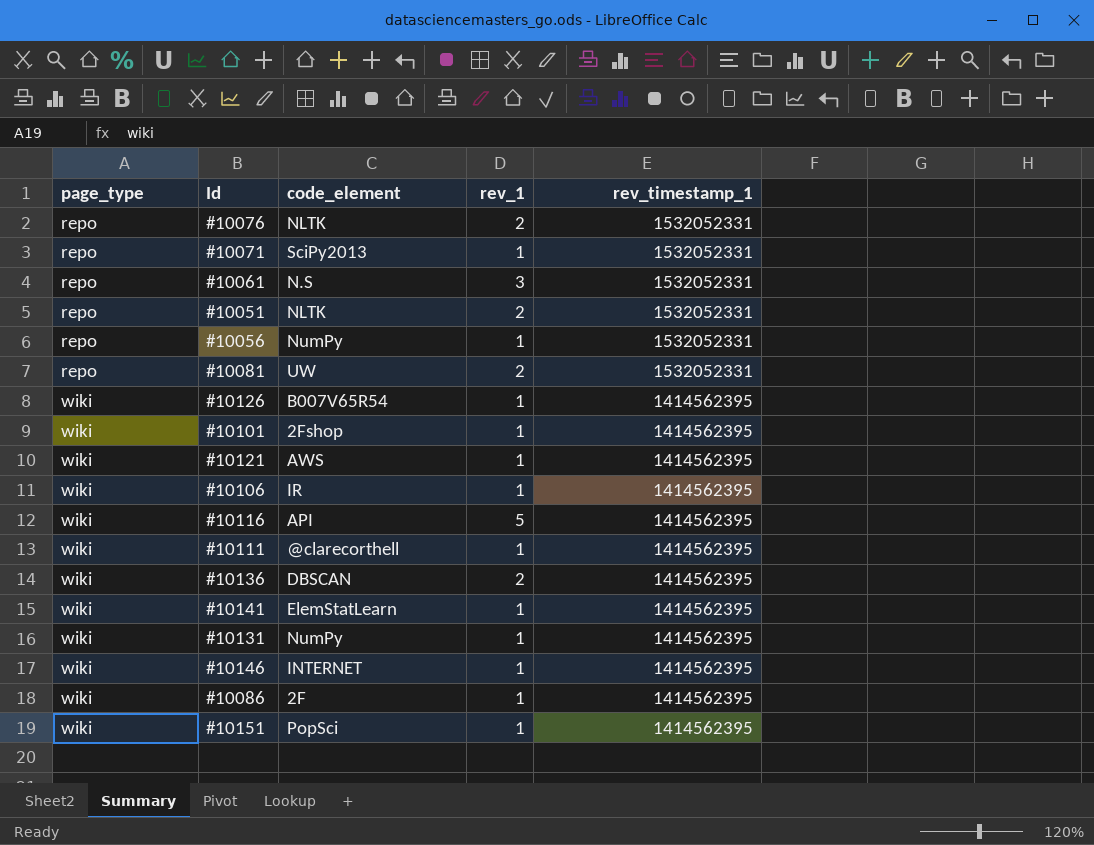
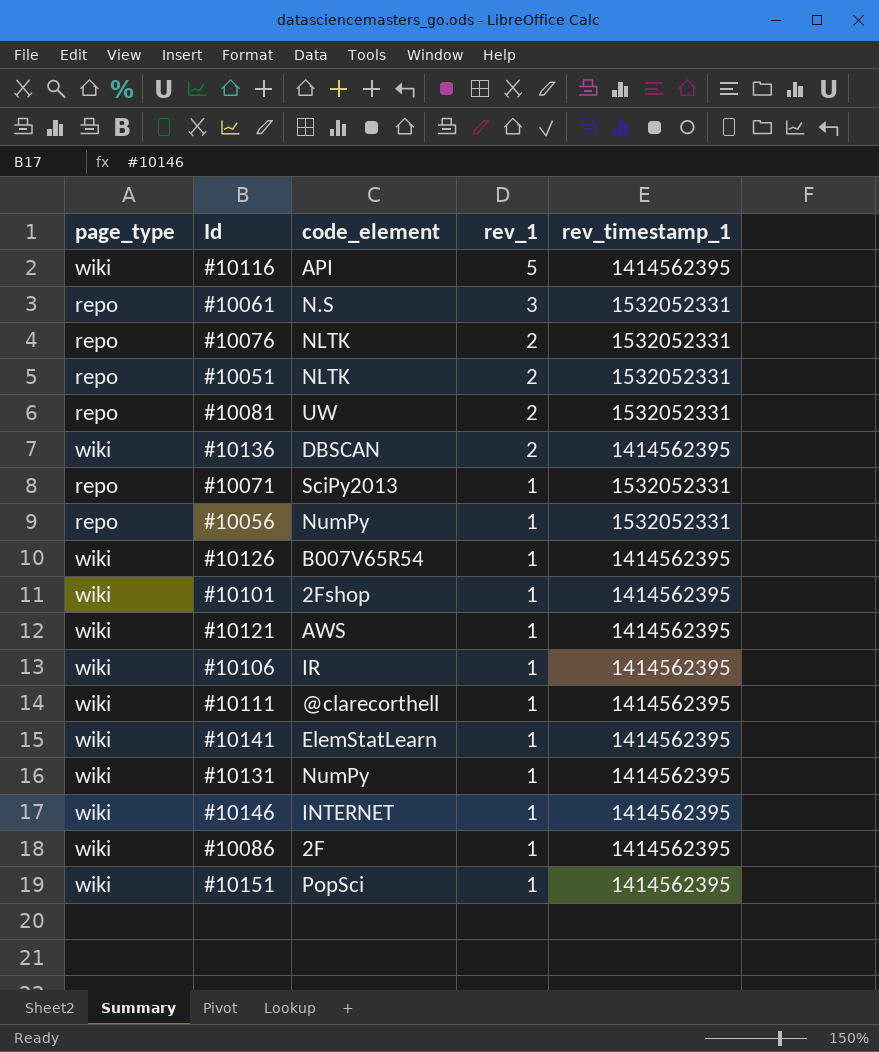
row order: page_type ascending -> rev_1 descending

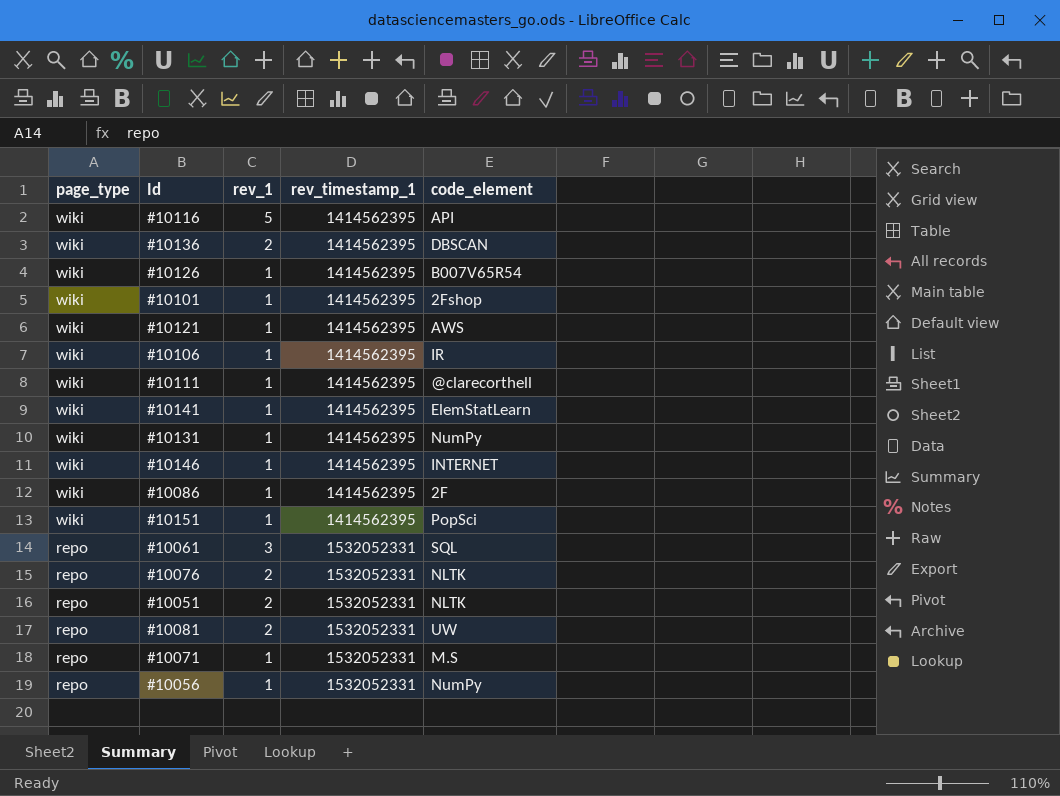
row order: rev_1 descending -> page_type descending
column code_element | position: 3 -> 5
#10061 | code_element: N.S -> SQL
#10071 | code_element: SciPy2013 -> M.S

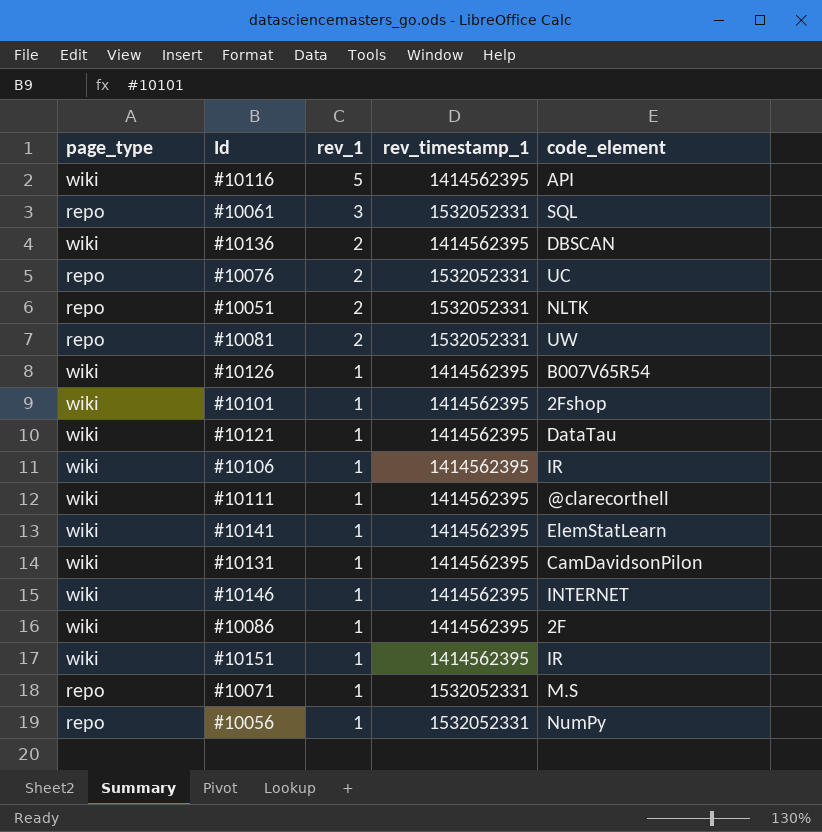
row order: page_type descending -> rev_1 descending
#10076 | code_element: NLTK -> UC
#10121 | code_element: AWS -> DataTau
#10131 | code_element: NumPy -> CamDavidsonPilon
#10151 | code_element: PopSci -> IR

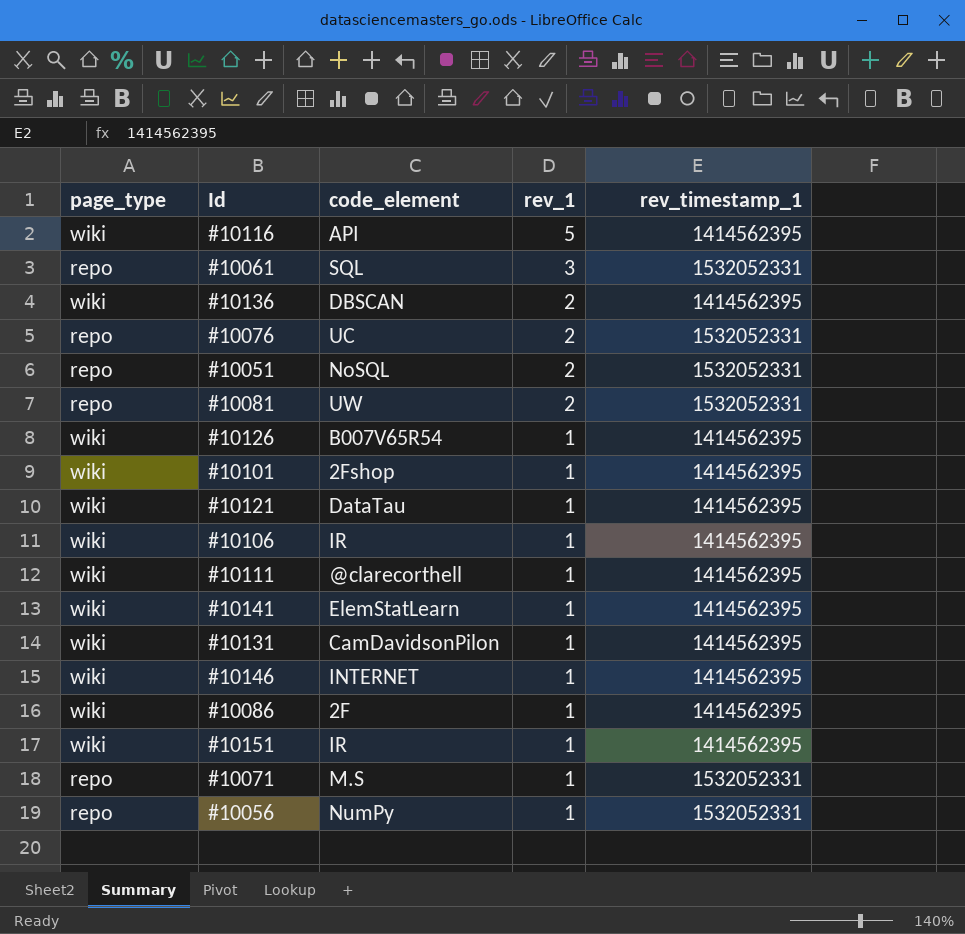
column code_element | position: 5 -> 3
#10051 | code_element: NLTK -> NoSQL

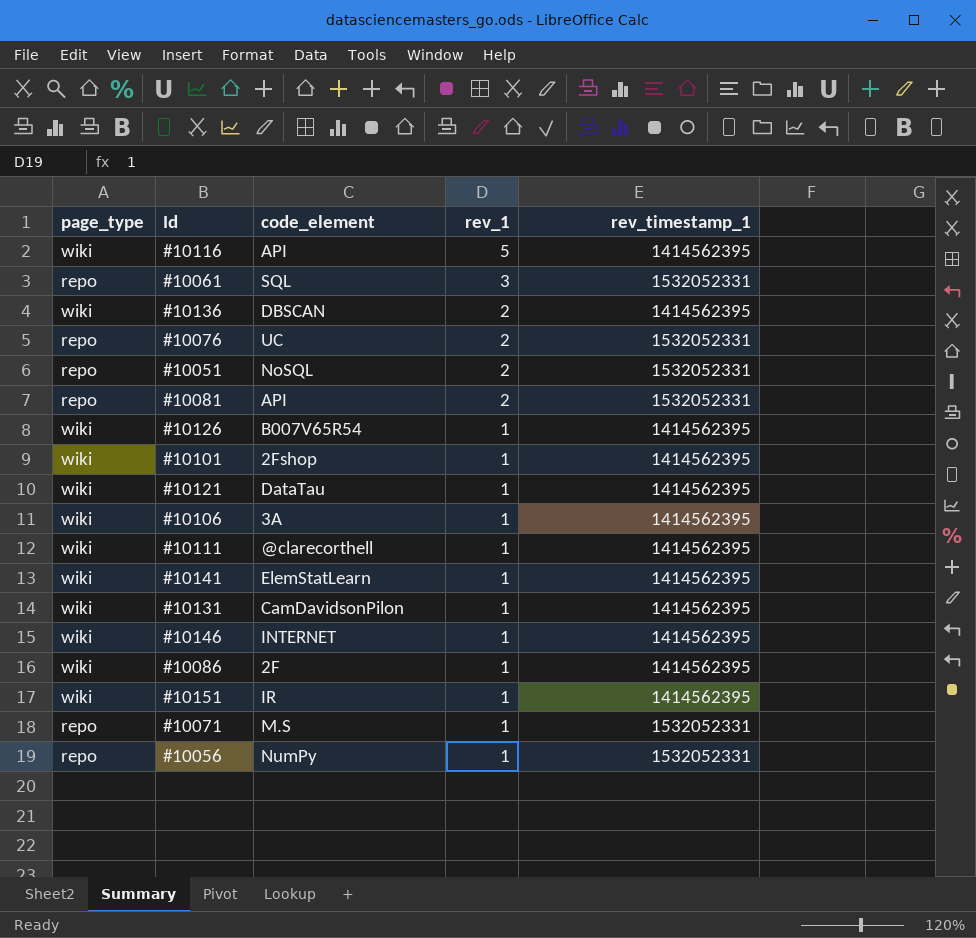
#10081 | code_element: UW -> API
#10106 | code_element: IR -> 3A

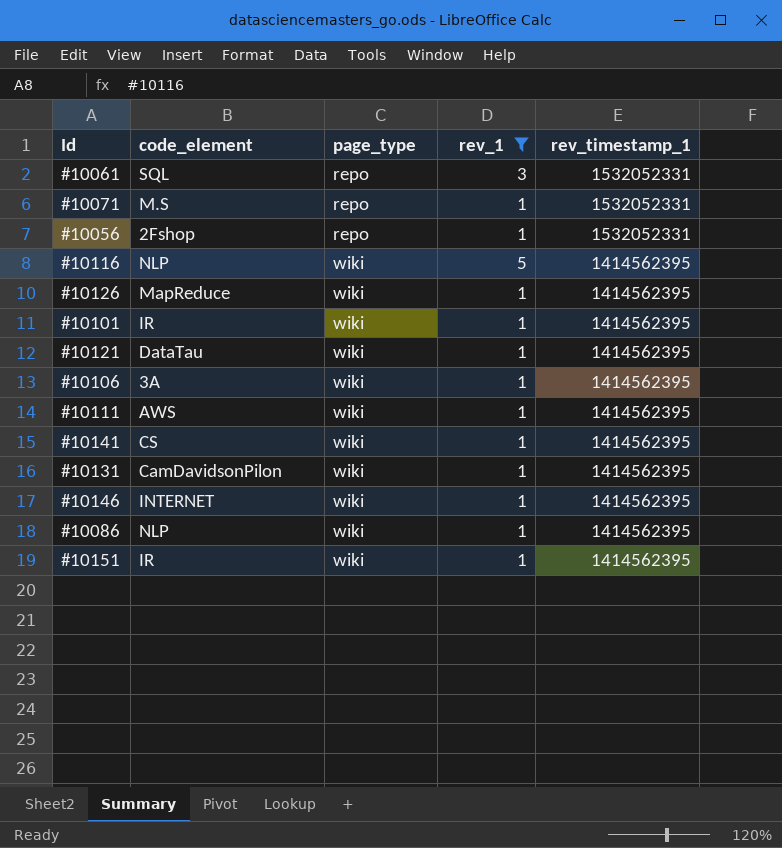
filter: none -> rev_1 != 2
row order: rev_1 descending -> page_type ascending
column page_type | position: 1 -> 3
#10056 | code_element: NumPy -> 2Fshop
#10116 | code_element: API -> NLP
#10126 | code_element: B007V65R54 -> MapReduce
#10101 | code_element: 2Fshop -> IR
#10111 | code_element: @clarecorthell -> AWS
#10141 | code_element: ElemStatLearn -> CS
#10086 | code_element: 2F -> NLP

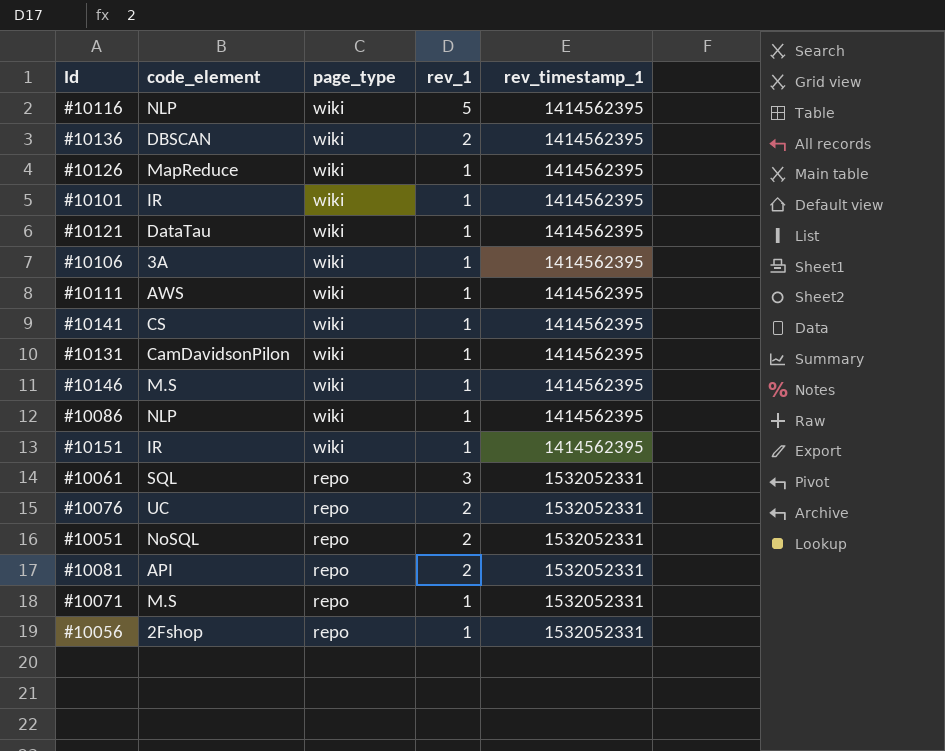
filter: rev_1 != 2 -> none
row order: page_type ascending -> page_type descending
#10146 | code_element: INTERNET -> M.S

